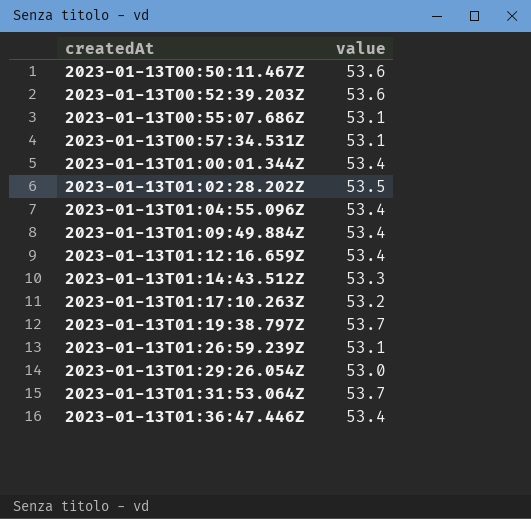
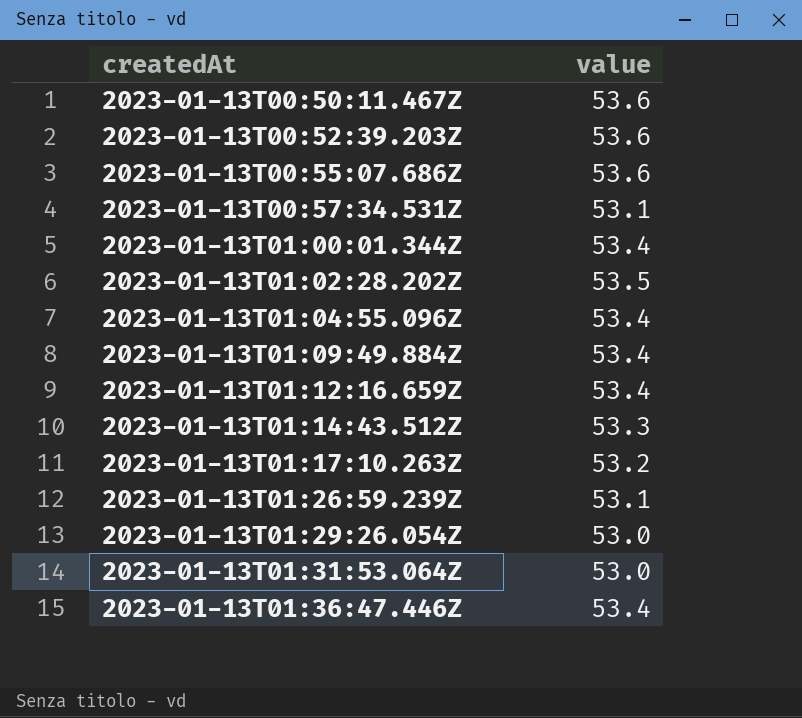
row 2023-01-13T01:19:38.797Z: 53.7 -> none
2023-01-13T00:55:07.686Z | value: 53.1 -> 53.6
2023-01-13T01:31:53.064Z | value: 53.7 -> 53.0

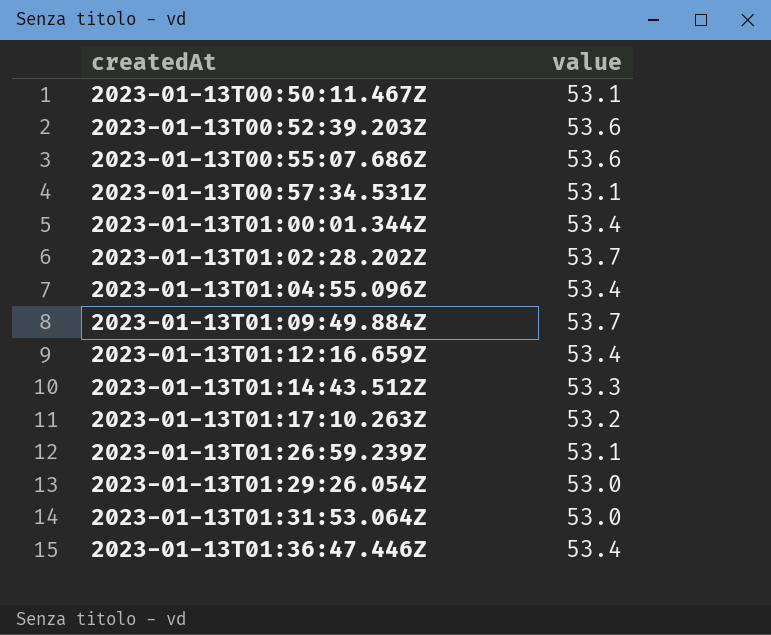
2023-01-13T00:50:11.467Z | value: 53.6 -> 53.1
2023-01-13T01:02:28.202Z | value: 53.5 -> 53.7
2023-01-13T01:09:49.884Z | value: 53.4 -> 53.7

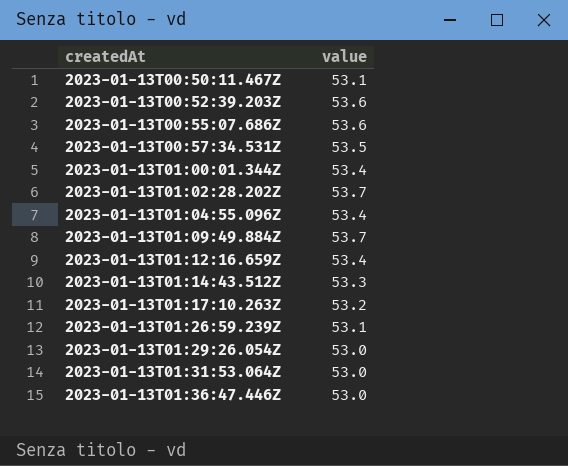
2023-01-13T00:57:34.531Z | value: 53.1 -> 53.5
2023-01-13T01:36:47.446Z | value: 53.4 -> 53.0

